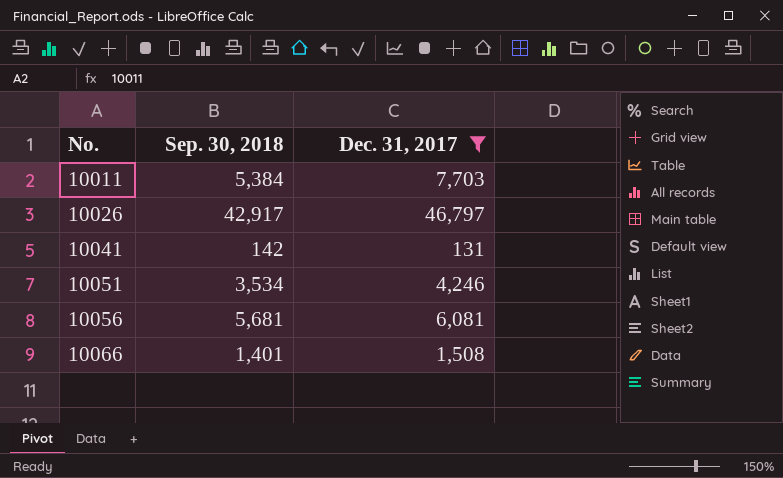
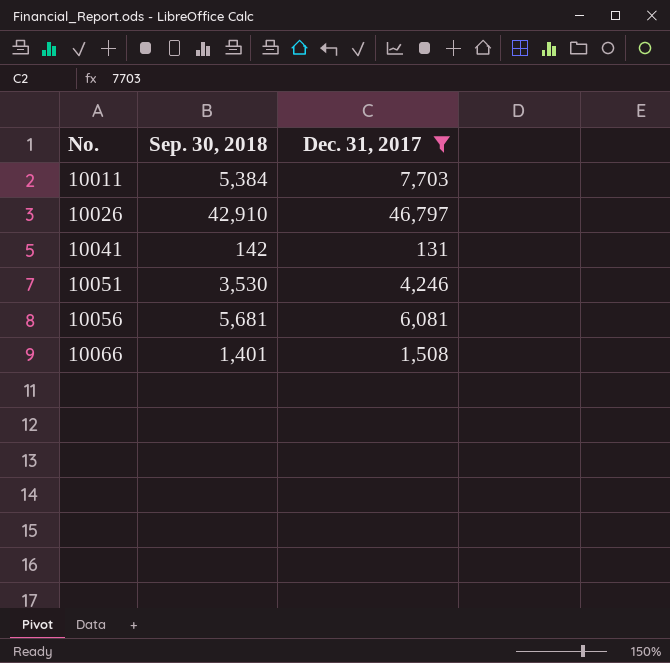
10026 | Sep. 30, 2018: 42,917 -> 42,910
10051 | Sep. 30, 2018: 3,534 -> 3,530

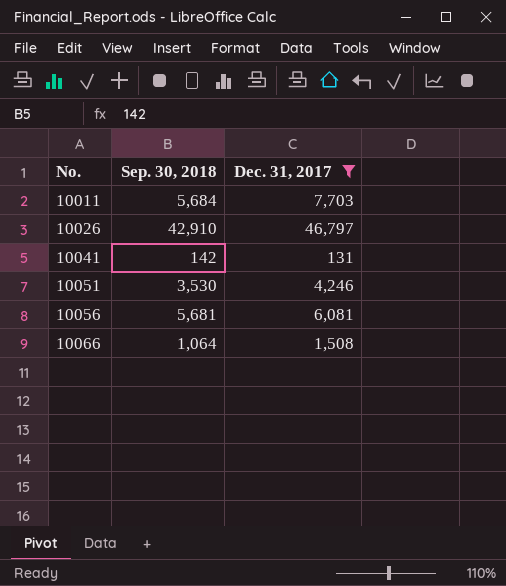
10011 | Sep. 30, 2018: 5,384 -> 5,684
10066 | Sep. 30, 2018: 1,401 -> 1,064

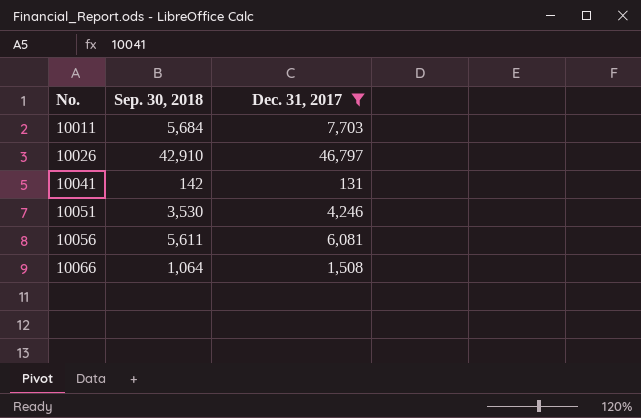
10056 | Sep. 30, 2018: 5,681 -> 5,611

